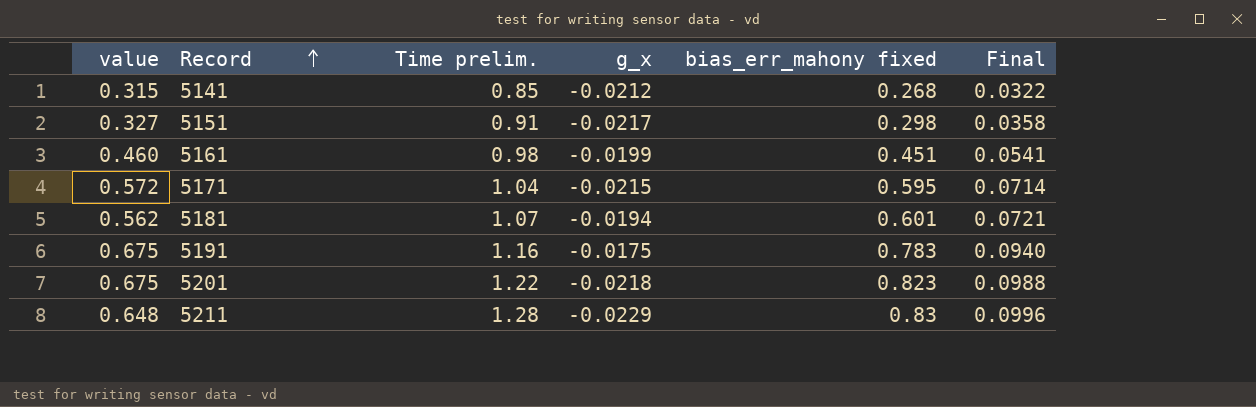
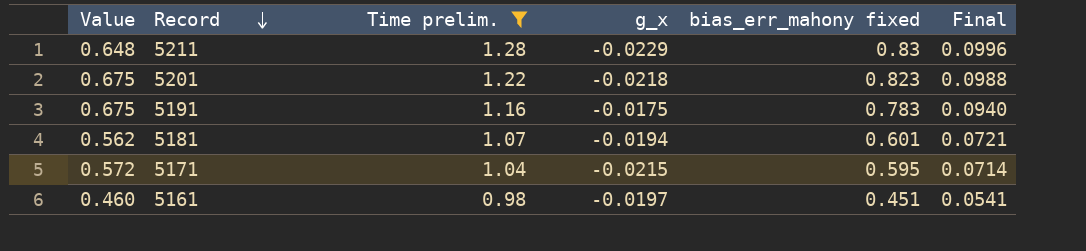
filter: none -> Time prelim. >= 0.98
row order: Record ascending -> Record descending
column name: value -> Value
5161 | g_x: -0.0199 -> -0.0197

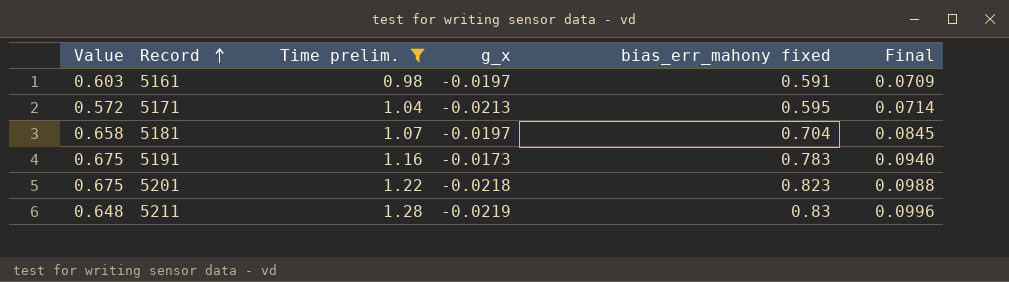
row order: Record descending -> Record ascending
5161 | Value: 0.460 -> 0.603
5161 | bias_err_mahony fixed: 0.451 -> 0.591
5161 | Final: 0.0541 -> 0.0709
5171 | g_x: -0.0215 -> -0.0213
5181 | Value: 0.562 -> 0.658
5181 | g_x: -0.0194 -> -0.0197
5181 | bias_err_mahony fixed: 0.601 -> 0.704
5181 | Final: 0.0721 -> 0.0845
5191 | g_x: -0.0175 -> -0.0173
5211 | g_x: -0.0229 -> -0.0219

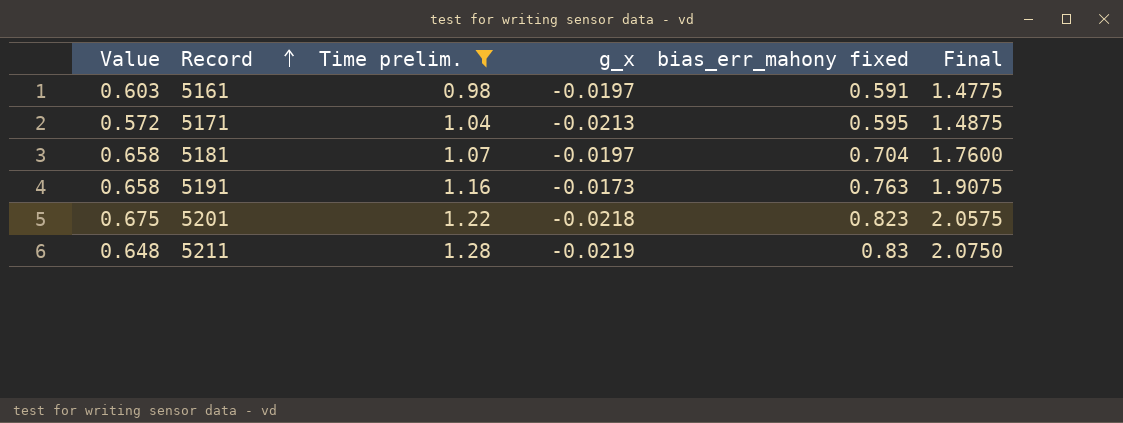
column Final | formula: [bias_err_mahony fixed] * 0.12 -> [bias_err_mahony fixed] * 2.5
5191 | Value: 0.675 -> 0.658
5191 | bias_err_mahony fixed: 0.783 -> 0.763

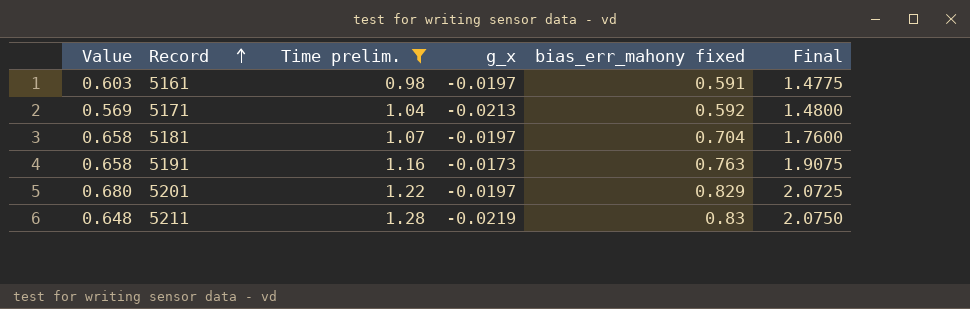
5171 | Value: 0.572 -> 0.569
5171 | bias_err_mahony fixed: 0.595 -> 0.592
5171 | Final: 1.4875 -> 1.4800
5201 | Value: 0.675 -> 0.680
5201 | g_x: -0.0218 -> -0.0197
5201 | bias_err_mahony fixed: 0.823 -> 0.829
5201 | Final: 2.0575 -> 2.0725

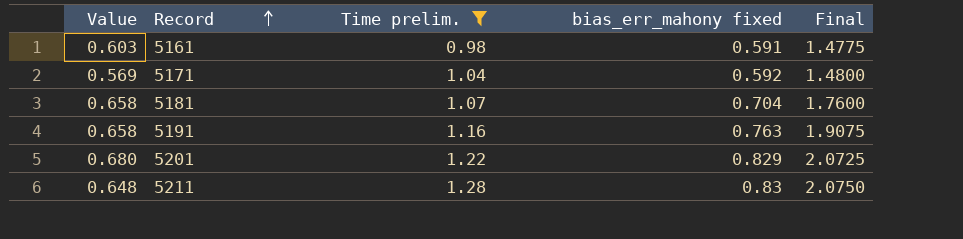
column g_x | position: 4 -> none

